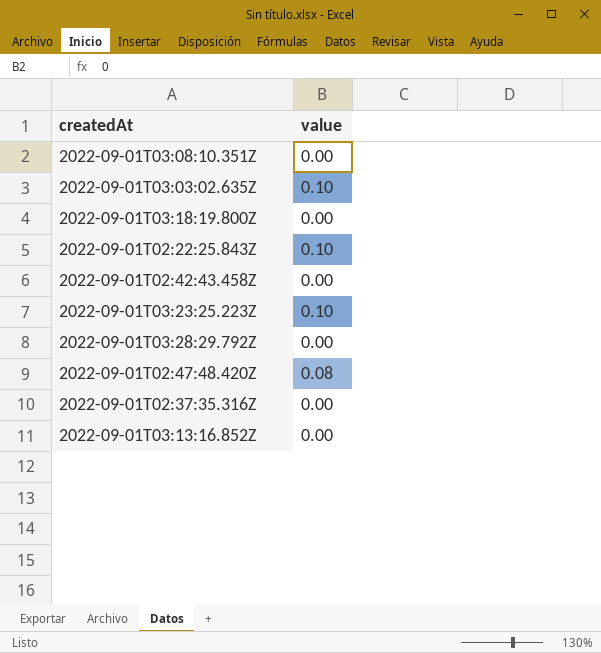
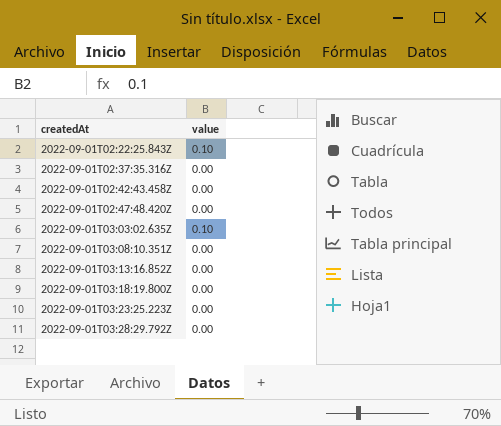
row order: none -> createdAt ascending
2022-09-01T02:47:48.420Z | value: 0.08 -> 0.00
2022-09-01T03:23:25.223Z | value: 0.10 -> 0.00

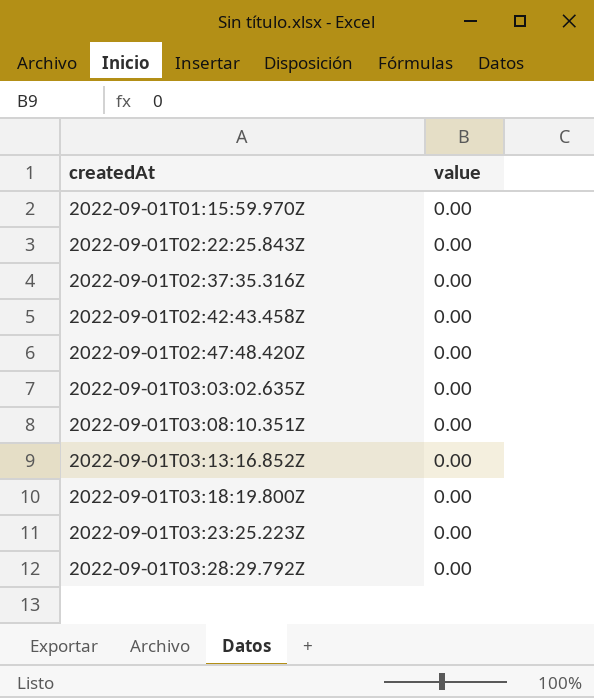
row 2022-09-01T01:15:59.970Z: none -> 0.00
2022-09-01T02:22:25.843Z | value: 0.10 -> 0.00
2022-09-01T03:03:02.635Z | value: 0.10 -> 0.00

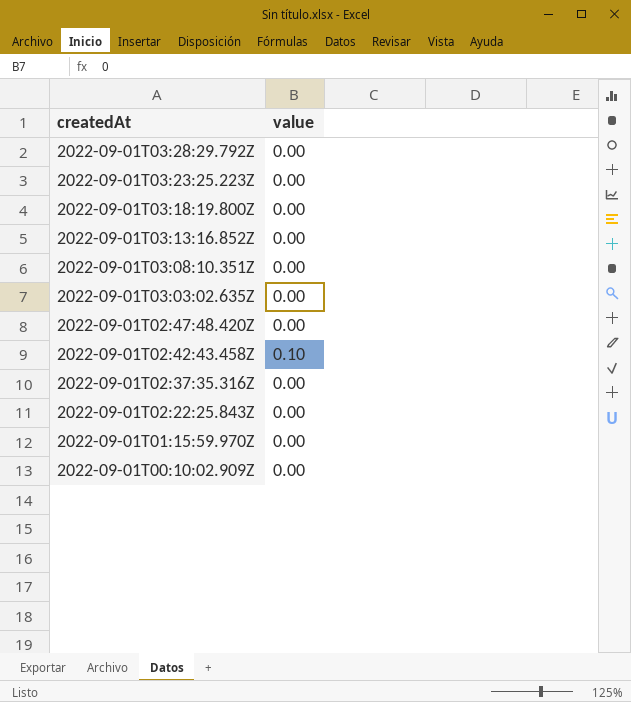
row order: createdAt ascending -> createdAt descending
2022-09-01T02:42:43.458Z | value: 0.00 -> 0.10
row 2022-09-01T00:10:02.909Z: none -> 0.00

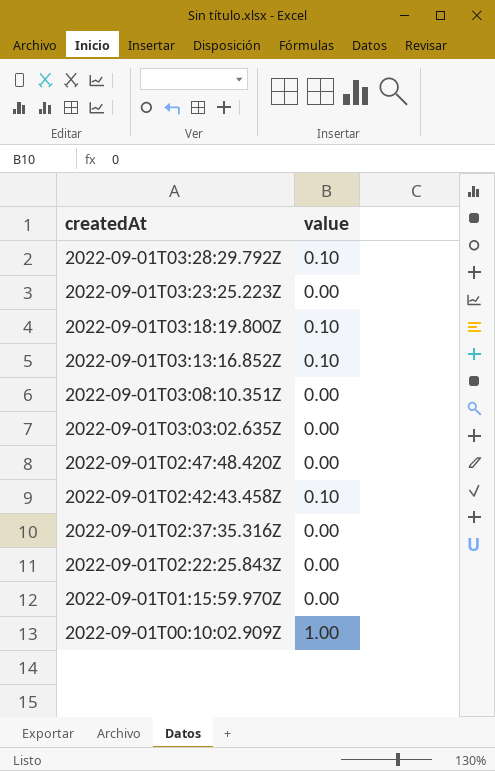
2022-09-01T03:28:29.792Z | value: 0.00 -> 0.10
2022-09-01T03:18:19.800Z | value: 0.00 -> 0.10
2022-09-01T03:13:16.852Z | value: 0.00 -> 0.10
2022-09-01T00:10:02.909Z | value: 0.00 -> 1.00

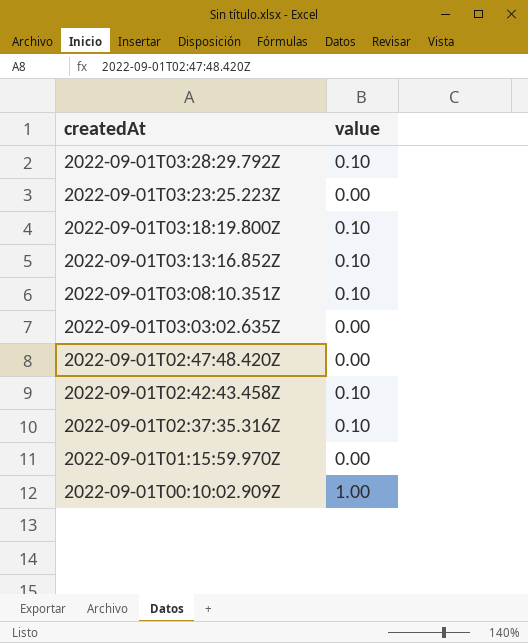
row 2022-09-01T02:22:25.843Z: 0.00 -> none
2022-09-01T03:08:10.351Z | value: 0.00 -> 0.10
2022-09-01T02:37:35.316Z | value: 0.00 -> 0.10

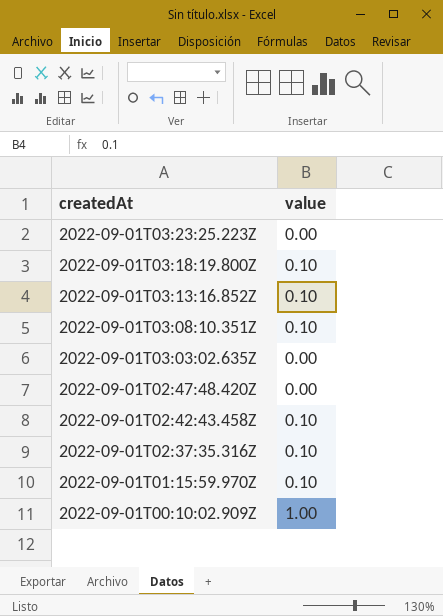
row 2022-09-01T03:28:29.792Z: 0.10 -> none
2022-09-01T01:15:59.970Z | value: 0.00 -> 0.10

